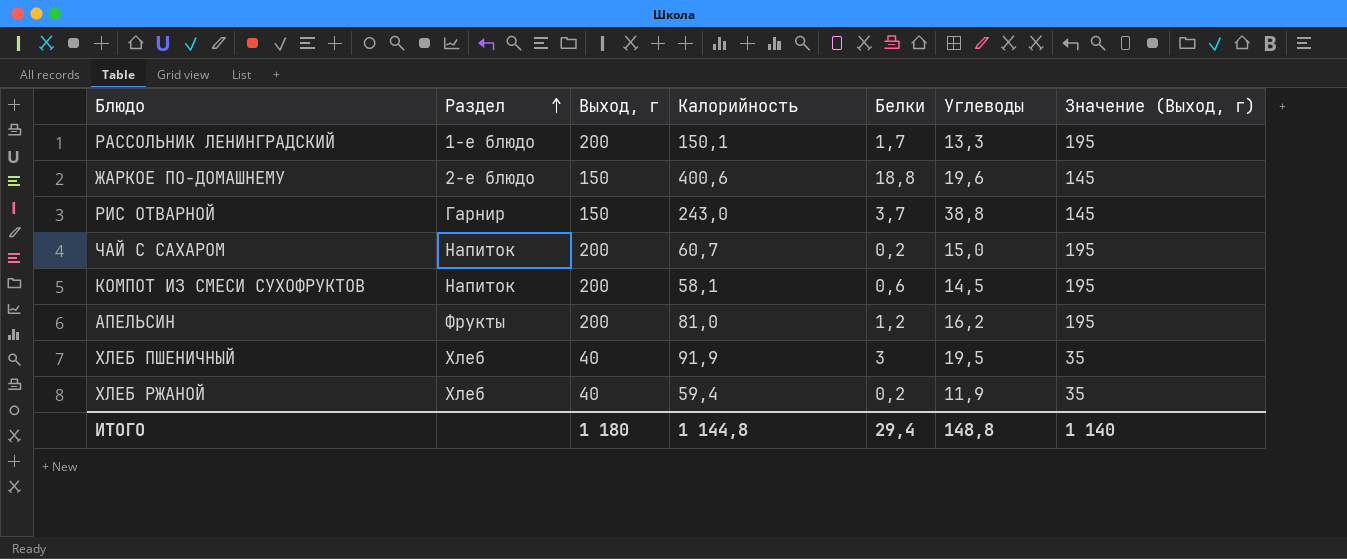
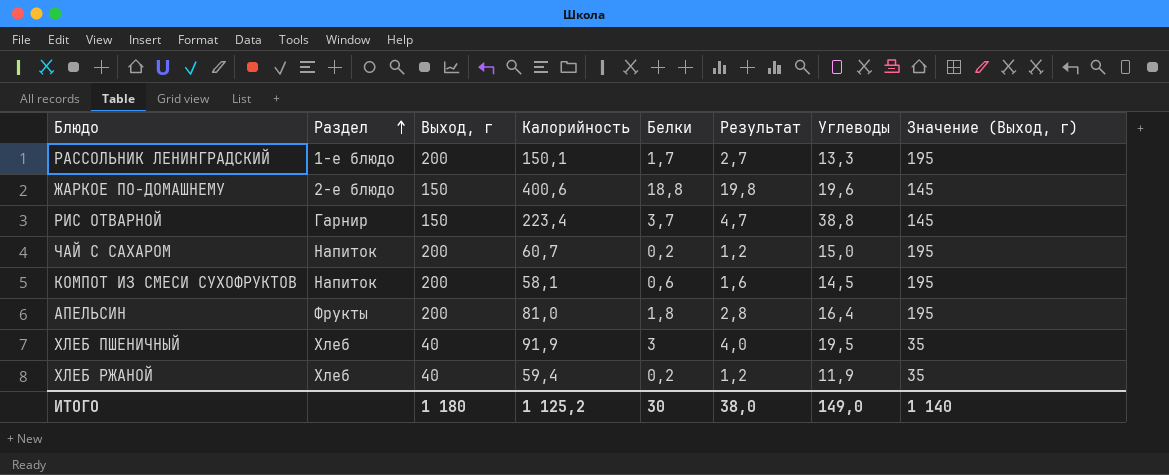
column Результат | formula: none -> [Белки] + 1
РИС ОТВАРНОЙ | Калорийность: 243,0 -> 223,4
АПЕЛЬСИН | Белки: 1,2 -> 1,8
АПЕЛЬСИН | Углеводы: 16,2 -> 16,4
ИТОГО | Калорийность: 1 144,8 -> 1 125,2
ИТОГО | Белки: 29,4 -> 30
ИТОГО | Углеводы: 148,8 -> 149,0

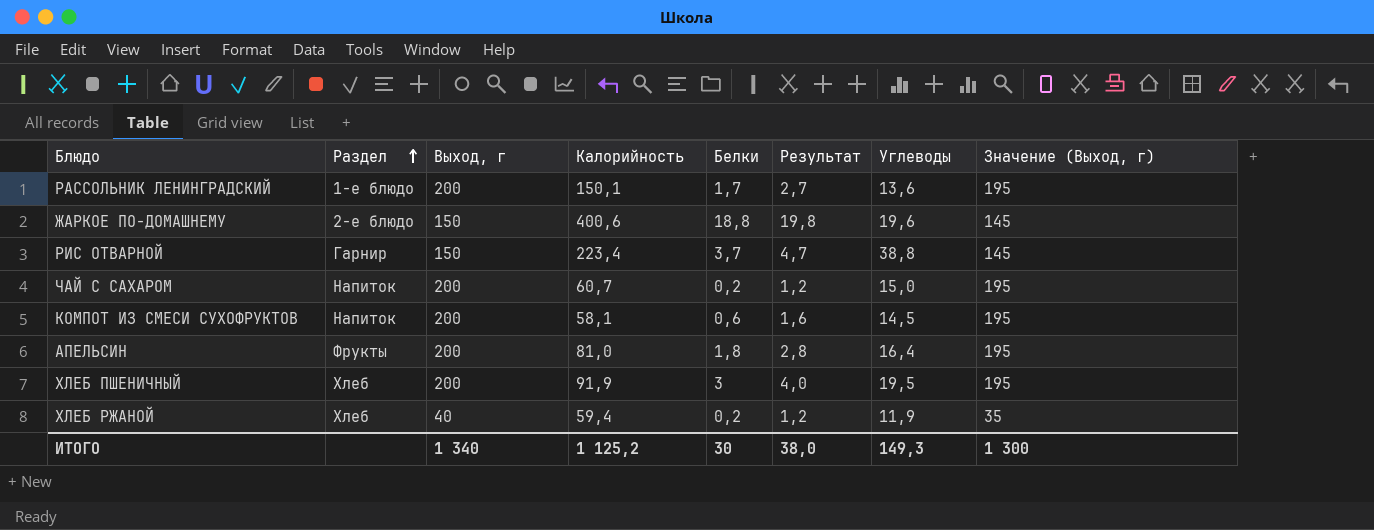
РАССОЛЬНИК ЛЕНИНГРАДСКИЙ | Углеводы: 13,3 -> 13,6
ХЛЕБ ПШЕНИЧНЫЙ | Выход, г: 40 -> 200
ХЛЕБ ПШЕНИЧНЫЙ | Значение (Выход, г): 35 -> 195
ИТОГО | Выход, г: 1 180 -> 1 340
ИТОГО | Углеводы: 149,0 -> 149,3
ИТОГО | Значение (Выход, г): 1 140 -> 1 300

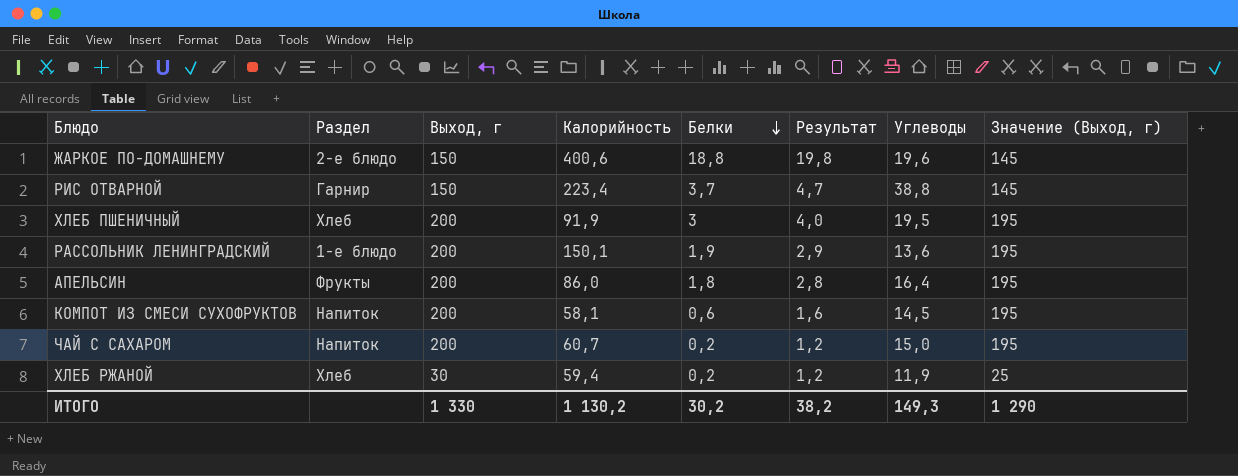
row order: Раздел ascending -> Белки descending
РАССОЛЬНИК ЛЕНИНГРАДСКИЙ | Белки: 1,7 -> 1,9
РАССОЛЬНИК ЛЕНИНГРАДСКИЙ | Результат: 2,7 -> 2,9
АПЕЛЬСИН | Калорийность: 81,0 -> 86,0
ХЛЕБ РЖАНОЙ | Выход, г: 40 -> 30
ХЛЕБ РЖАНОЙ | Значение (Выход, г): 35 -> 25
ИТОГО | Выход, г: 1 340 -> 1 330
ИТОГО | Калорийность: 1 125,2 -> 1 130,2
ИТОГО | Белки: 30 -> 30,2
ИТОГО | Результат: 38,0 -> 38,2
ИТОГО | Значение (Выход, г): 1 300 -> 1 290

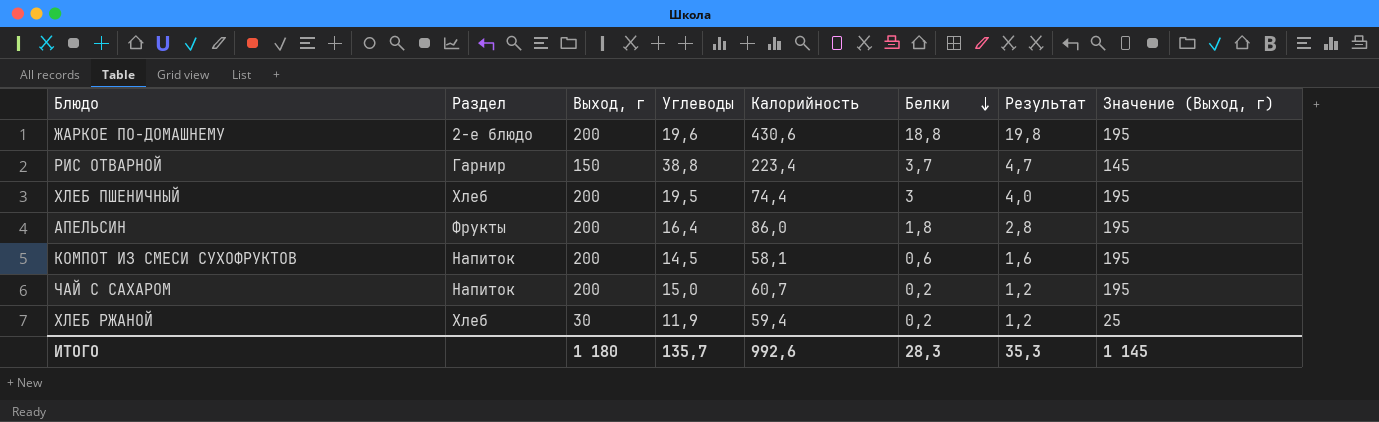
column Углеводы | position: 7 -> 4
row РАССОЛЬНИК ЛЕНИНГРАДСКИЙ: 1-е блюдо | 200 | 150,1 | 1,9 | 2,9 | 13,6 | 195 -> none
ЖАРКОЕ ПО-ДОМАШНЕМУ | Выход, г: 150 -> 200
ЖАРКОЕ ПО-ДОМАШНЕМУ | Калорийность: 400,6 -> 430,6
ЖАРКОЕ ПО-ДОМАШНЕМУ | Значение (Выход, г): 145 -> 195
ХЛЕБ ПШЕНИЧНЫЙ | Калорийность: 91,9 -> 74,4
ИТОГО | Выход, г: 1 330 -> 1 180
ИТОГО | Углеводы: 149,3 -> 135,7
ИТОГО | Калорийность: 1 130,2 -> 992,6
ИТОГО | Белки: 30,2 -> 28,3
ИТОГО | Результат: 38,2 -> 35,3
ИТОГО | Значение (Выход, г): 1 290 -> 1 145

